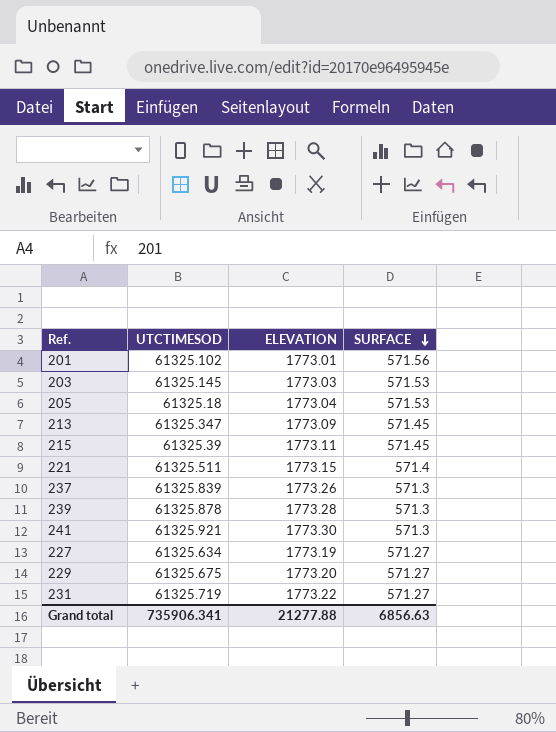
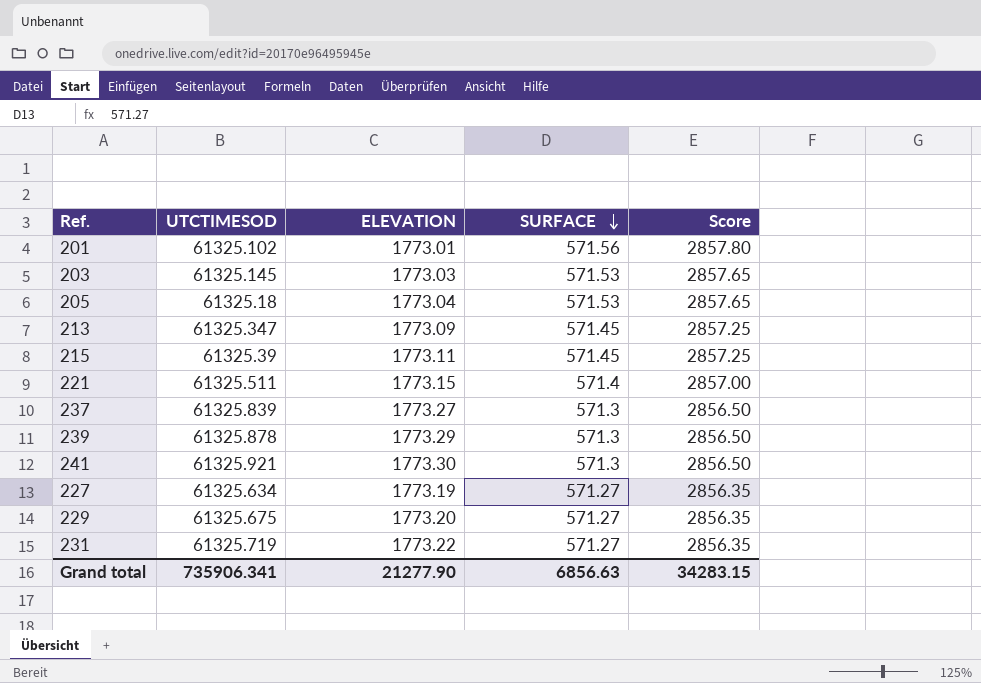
column Score | formula: none -> [SURFACE] * 5
237 | ELEVATION: 1773.26 -> 1773.27
239 | ELEVATION: 1773.28 -> 1773.29
Grand total | ELEVATION: 21277.88 -> 21277.90

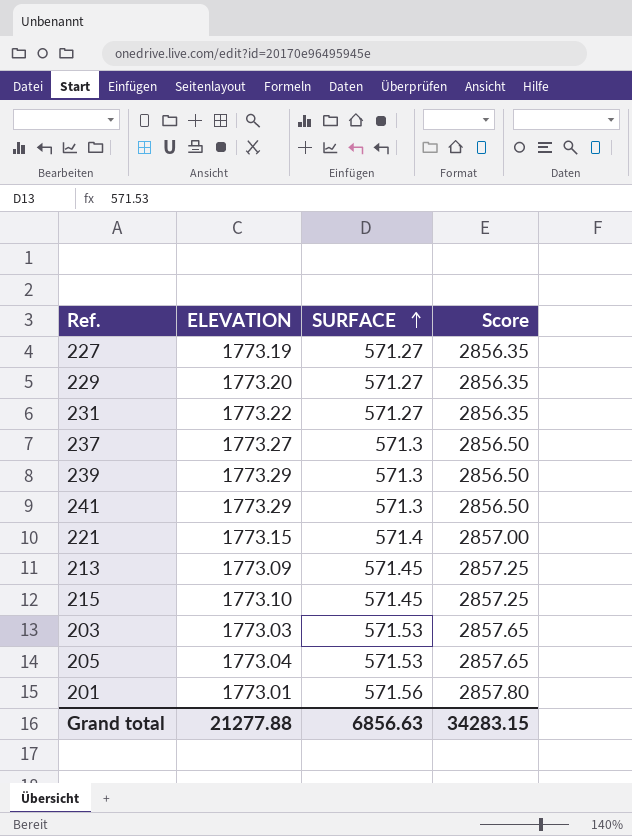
row order: SURFACE descending -> SURFACE ascending
column UTCTIMESOD | position: 2 -> none
241 | ELEVATION: 1773.30 -> 1773.29
215 | ELEVATION: 1773.11 -> 1773.10
Grand total | ELEVATION: 21277.90 -> 21277.88

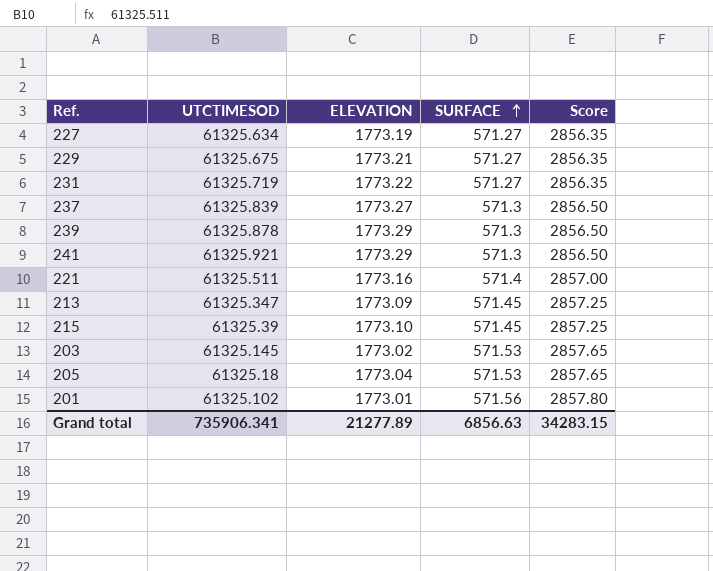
column UTCTIMESOD | position: none -> 2
229 | ELEVATION: 1773.20 -> 1773.21
221 | ELEVATION: 1773.15 -> 1773.16
203 | ELEVATION: 1773.03 -> 1773.02
Grand total | ELEVATION: 21277.88 -> 21277.89

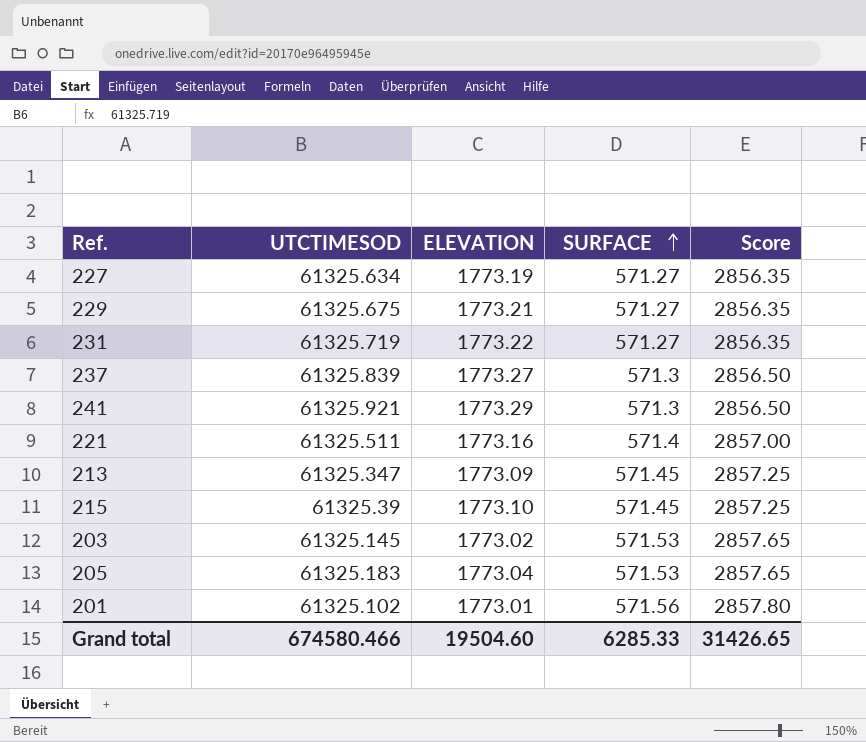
row 239: 61325.878 | 1773.29 | 571.3 | 2856.50 -> none
205 | UTCTIMESOD: 61325.18 -> 61325.183
Grand total | UTCTIMESOD: 735906.341 -> 674580.466
Grand total | ELEVATION: 21277.89 -> 19504.60
Grand total | SURFACE: 6856.63 -> 6285.33
Grand total | Score: 34283.15 -> 31426.65

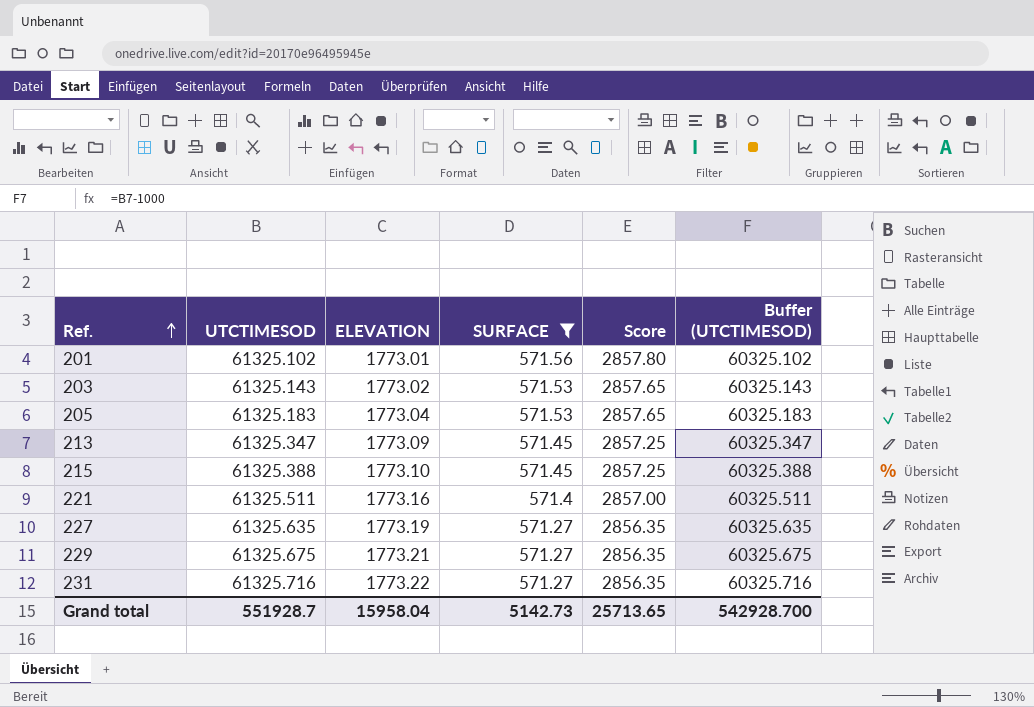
filter: none -> SURFACE != 571.3
row order: SURFACE ascending -> Ref. ascending
column Buffer (UTCTIMESOD) | formula: none -> [UTCTIMESOD] - 1000
203 | UTCTIMESOD: 61325.145 -> 61325.143
215 | UTCTIMESOD: 61325.39 -> 61325.388
227 | UTCTIMESOD: 61325.634 -> 61325.635
231 | UTCTIMESOD: 61325.719 -> 61325.716
Grand total | UTCTIMESOD: 674580.466 -> 551928.7
Grand total | ELEVATION: 19504.60 -> 15958.04
Grand total | SURFACE: 6285.33 -> 5142.73
Grand total | Score: 31426.65 -> 25713.65

